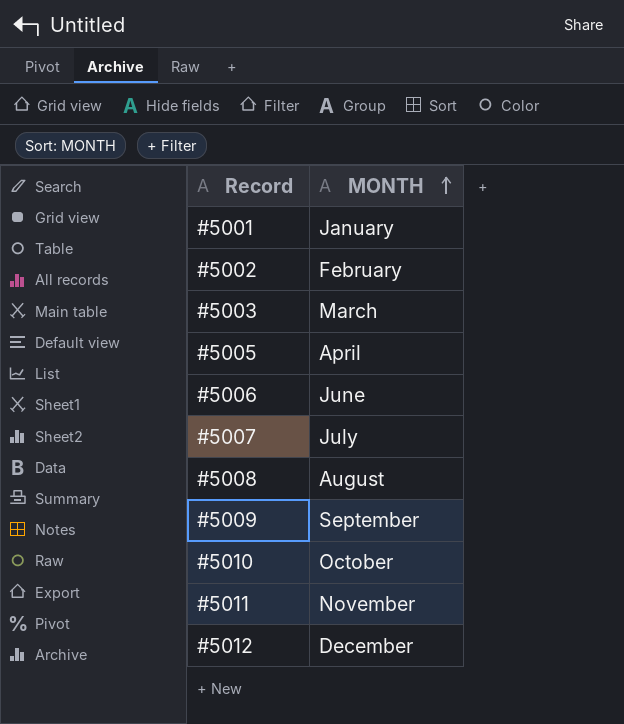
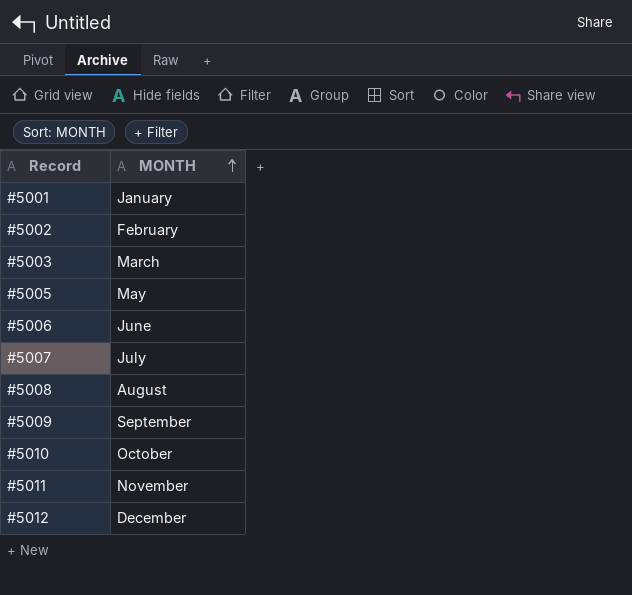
#5005 | MONTH: April -> May

